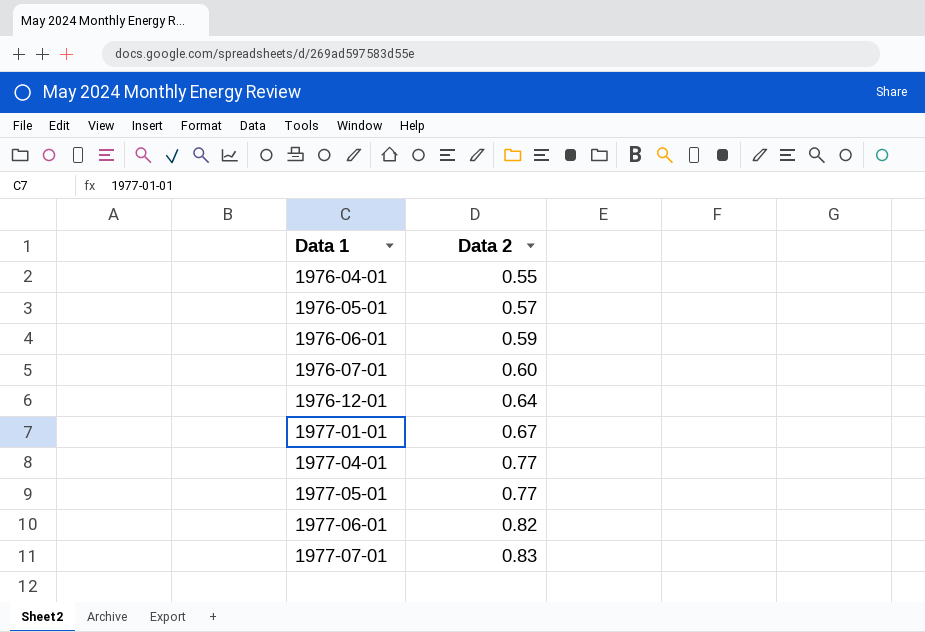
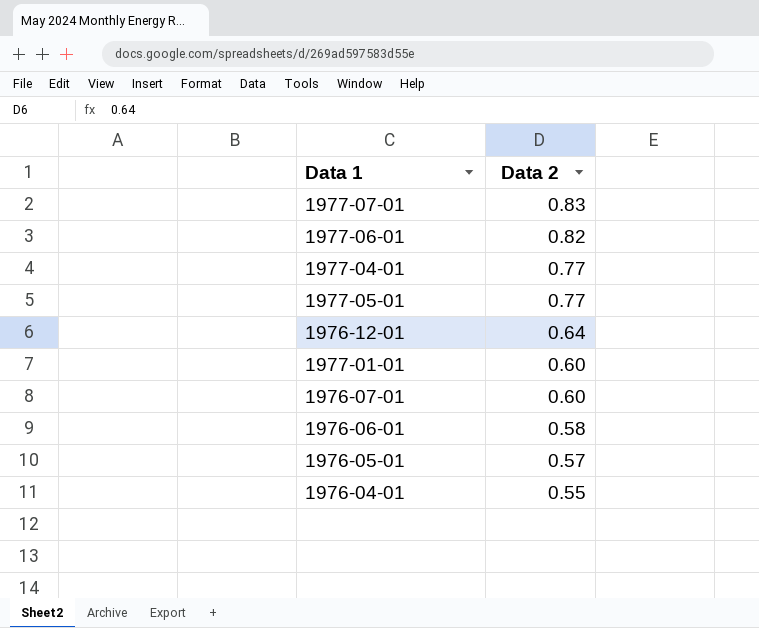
row order: Data 1 ascending -> Data 2 descending
1977-01-01 | Data 2: 0.67 -> 0.60
1976-06-01 | Data 2: 0.59 -> 0.58

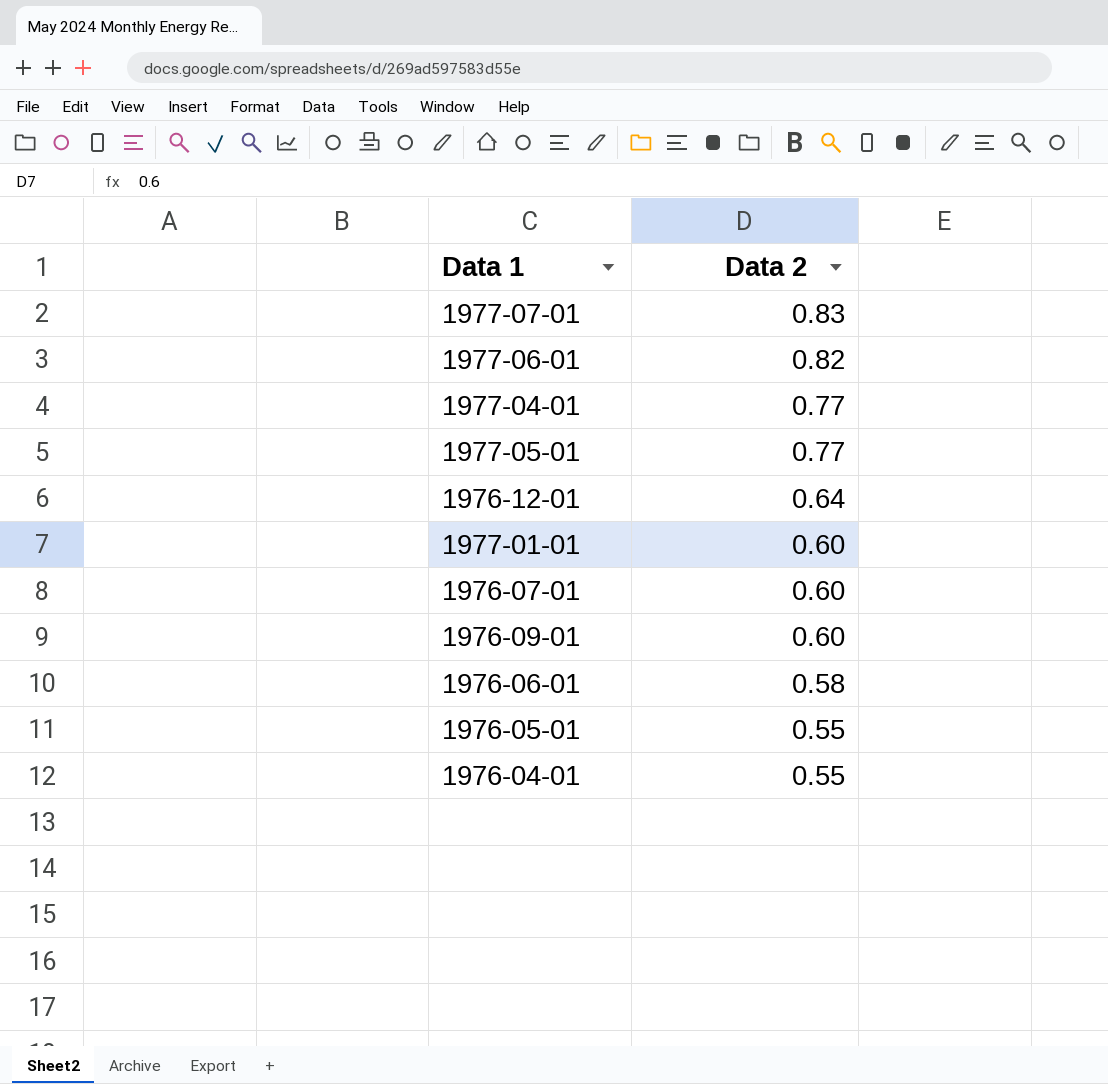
row 1976-09-01: none -> 0.60
1976-05-01 | Data 2: 0.57 -> 0.55

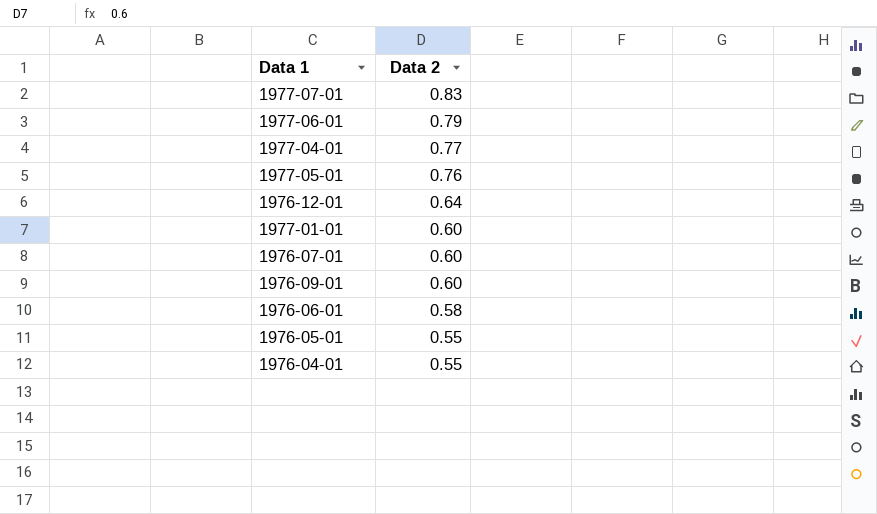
1977-06-01 | Data 2: 0.82 -> 0.79
1977-05-01 | Data 2: 0.77 -> 0.76

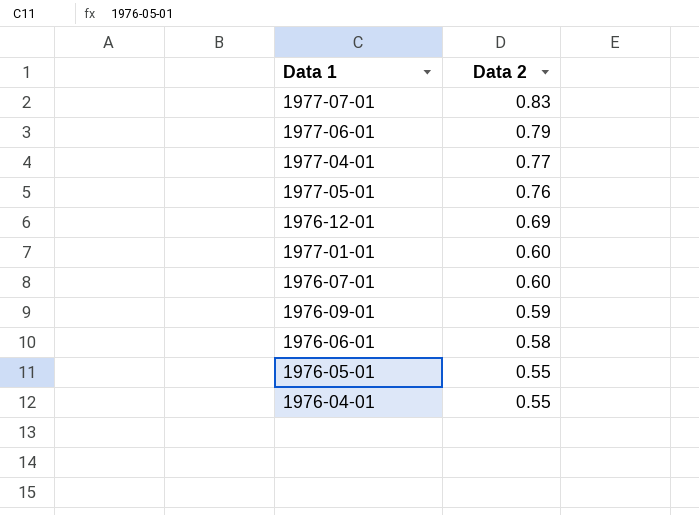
1976-12-01 | Data 2: 0.64 -> 0.69
1976-09-01 | Data 2: 0.60 -> 0.59

